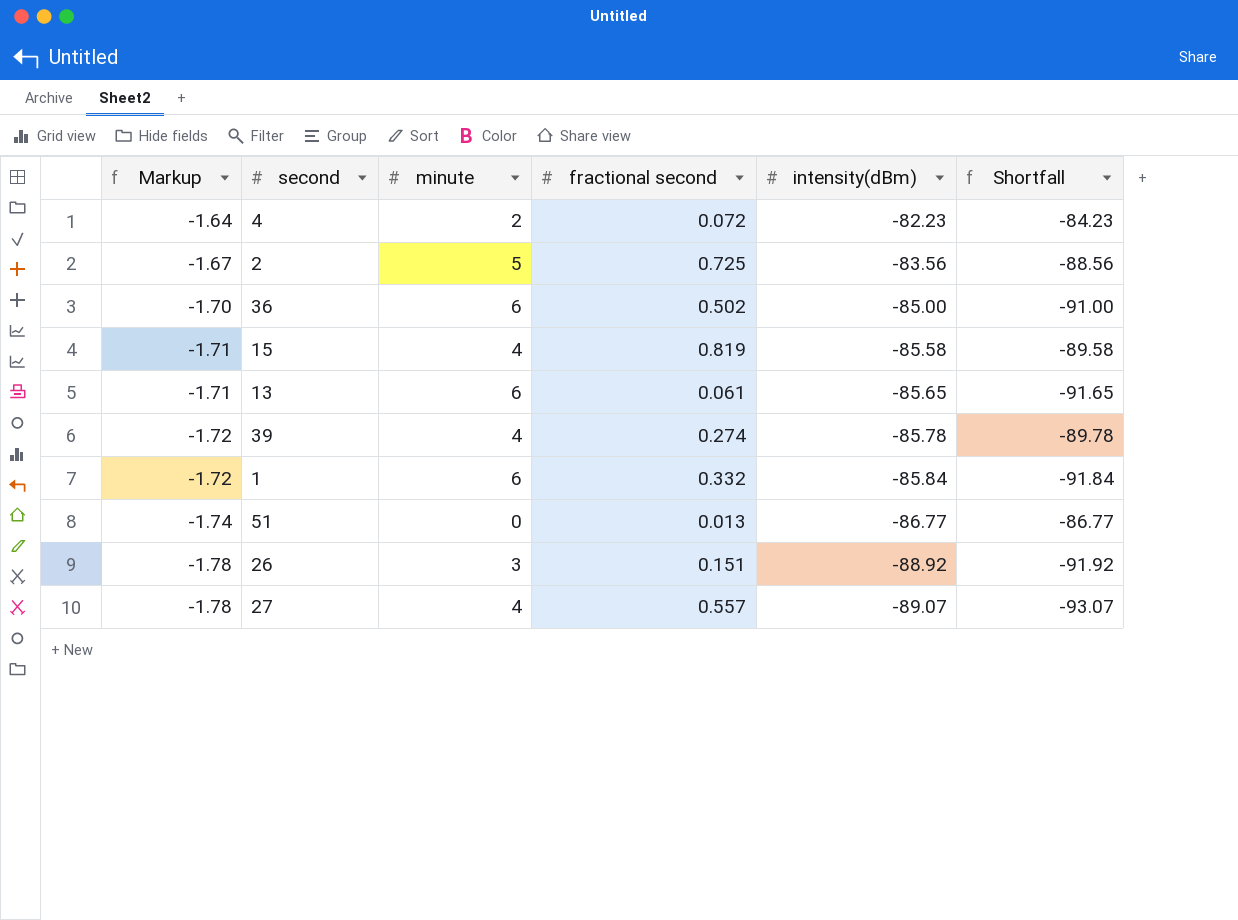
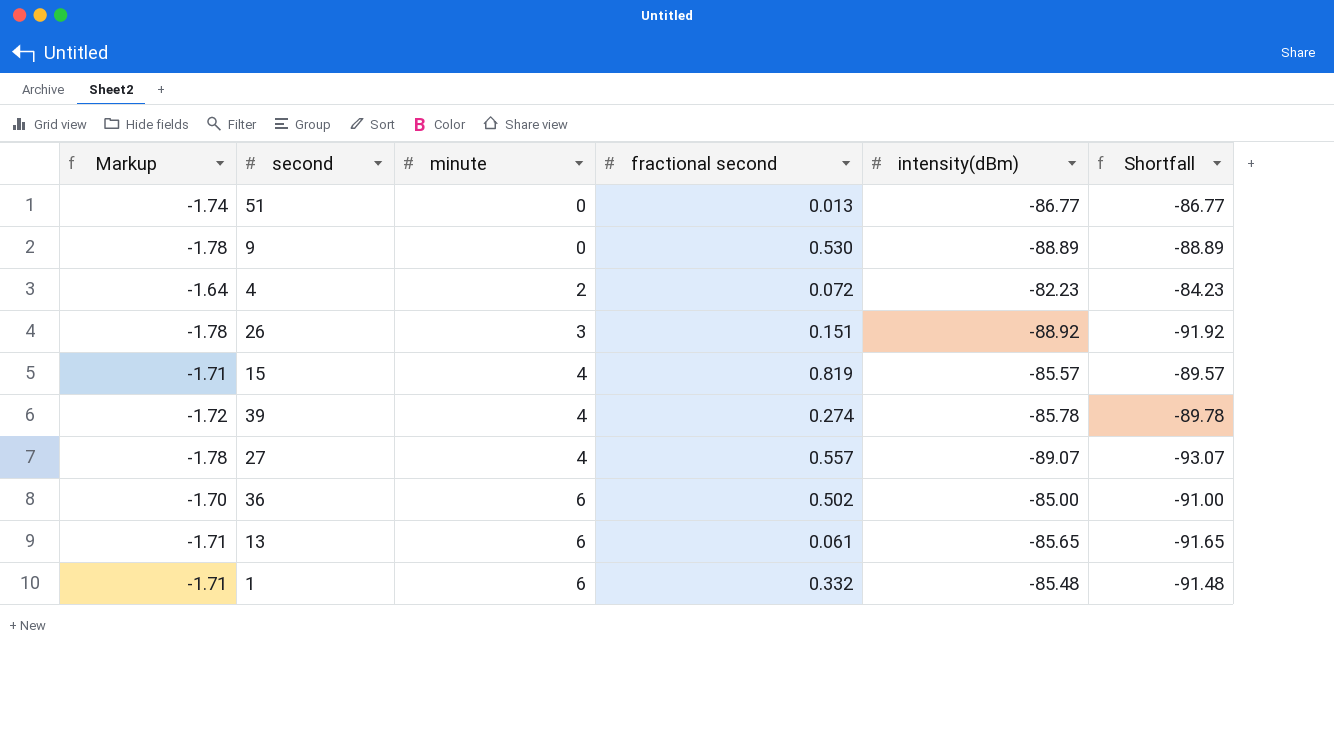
row order: Markup descending -> minute ascending
row 2: -1.67 | 5 | 0.725 | -83.56 | -88.56 -> none
row 9: none -> -1.78 | 0 | 0.530 | -88.89 | -88.89
15 | intensity(dBm): -85.58 -> -85.57
15 | Shortfall: -89.58 -> -89.57
1 | Markup: -1.72 -> -1.71
1 | intensity(dBm): -85.84 -> -85.48
1 | Shortfall: -91.84 -> -91.48

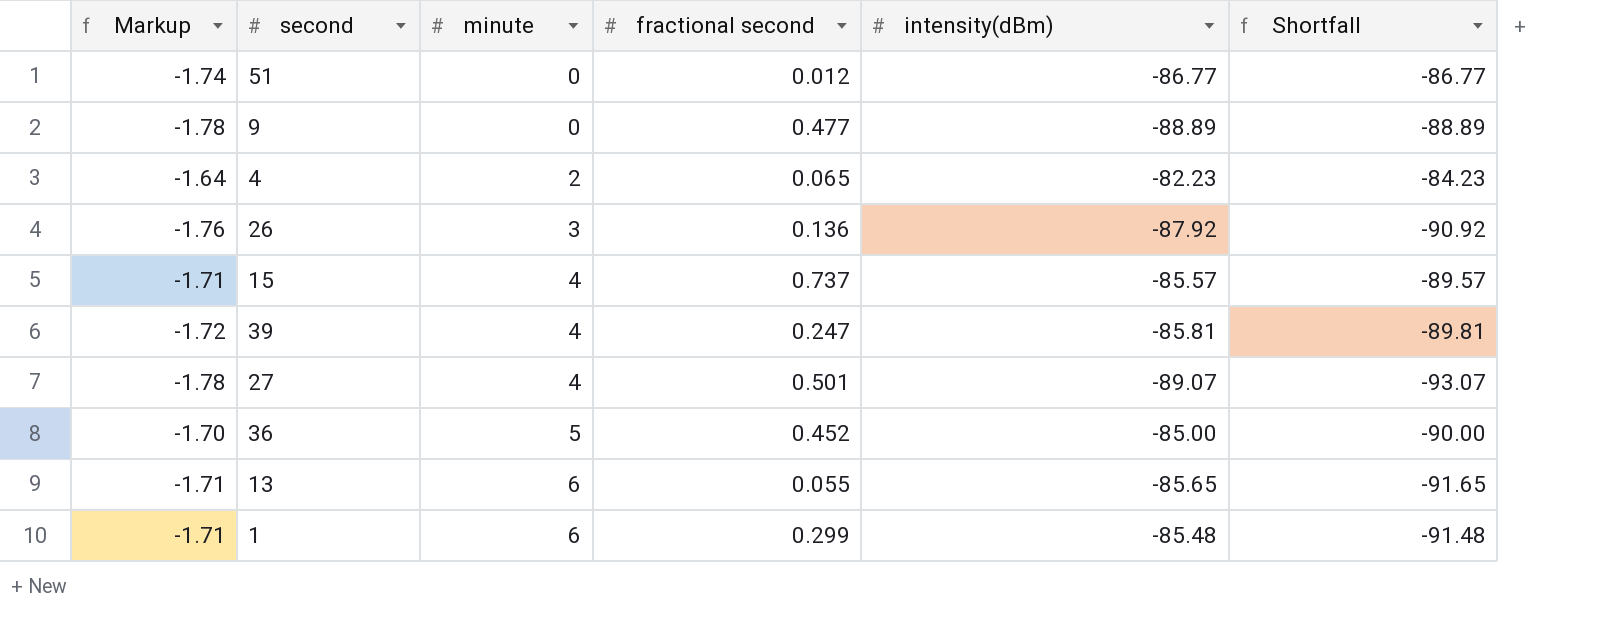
51 | fractional second: 0.013 -> 0.012
9 | fractional second: 0.530 -> 0.477
4 | fractional second: 0.072 -> 0.065
26 | Markup: -1.78 -> -1.76
26 | fractional second: 0.151 -> 0.136
26 | intensity(dBm): -88.92 -> -87.92
26 | Shortfall: -91.92 -> -90.92
15 | fractional second: 0.819 -> 0.737
39 | fractional second: 0.274 -> 0.247
39 | intensity(dBm): -85.78 -> -85.81
39 | Shortfall: -89.78 -> -89.81
27 | fractional second: 0.557 -> 0.501
36 | minute: 6 -> 5
36 | fractional second: 0.502 -> 0.452
36 | Shortfall: -91.00 -> -90.00
13 | fractional second: 0.061 -> 0.055
1 | fractional second: 0.332 -> 0.299

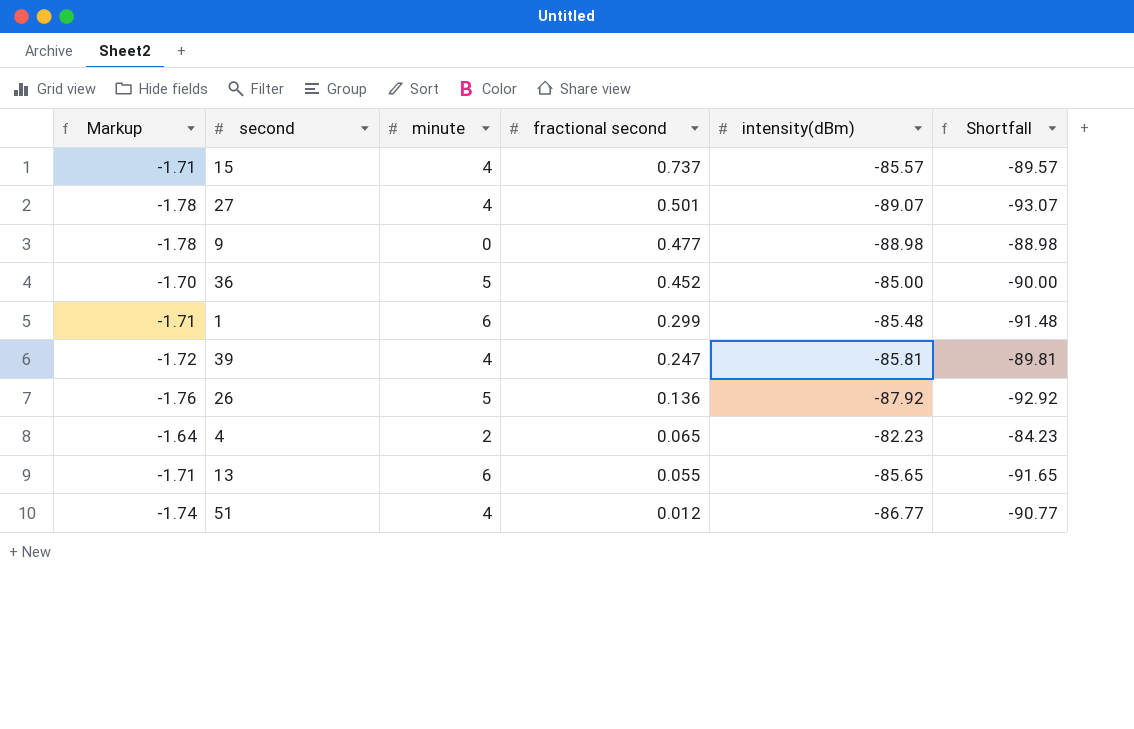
row order: minute ascending -> fractional second descending
9 | intensity(dBm): -88.89 -> -88.98
9 | Shortfall: -88.89 -> -88.98
26 | minute: 3 -> 5
26 | Shortfall: -90.92 -> -92.92
51 | minute: 0 -> 4
51 | Shortfall: -86.77 -> -90.77

